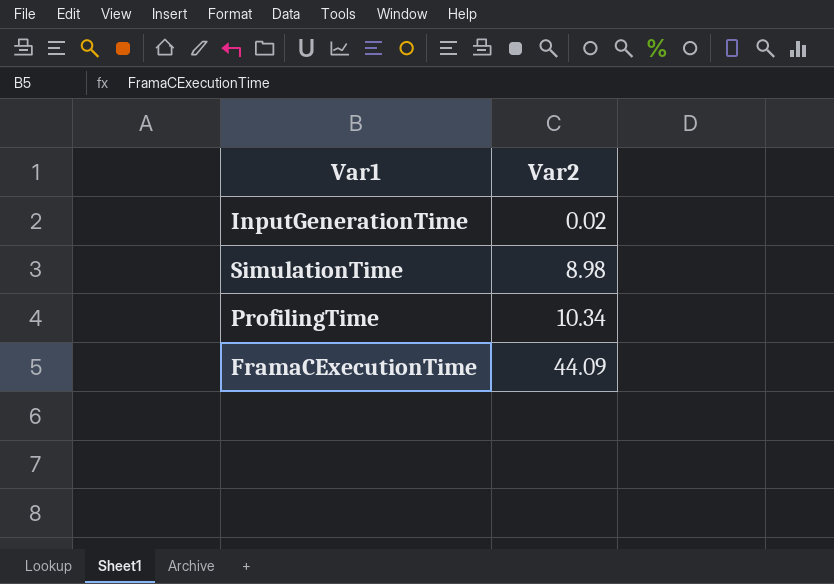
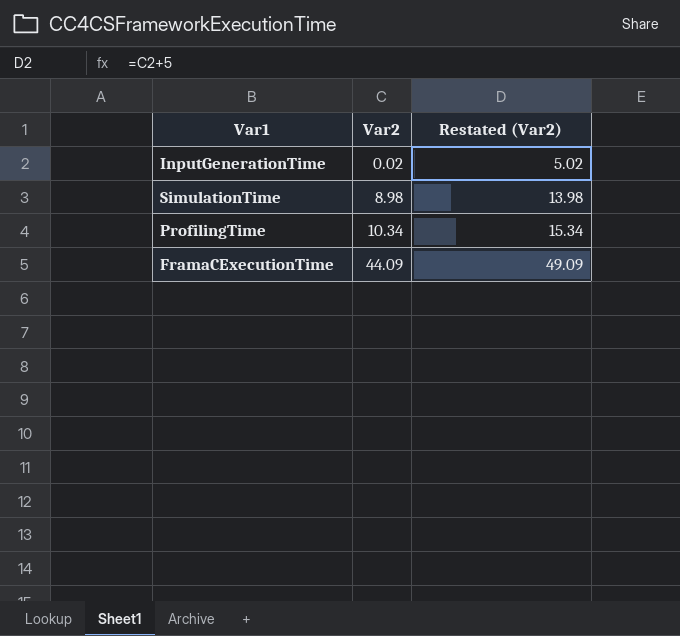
column Restated (Var2) | formula: none -> [Var2] + 5

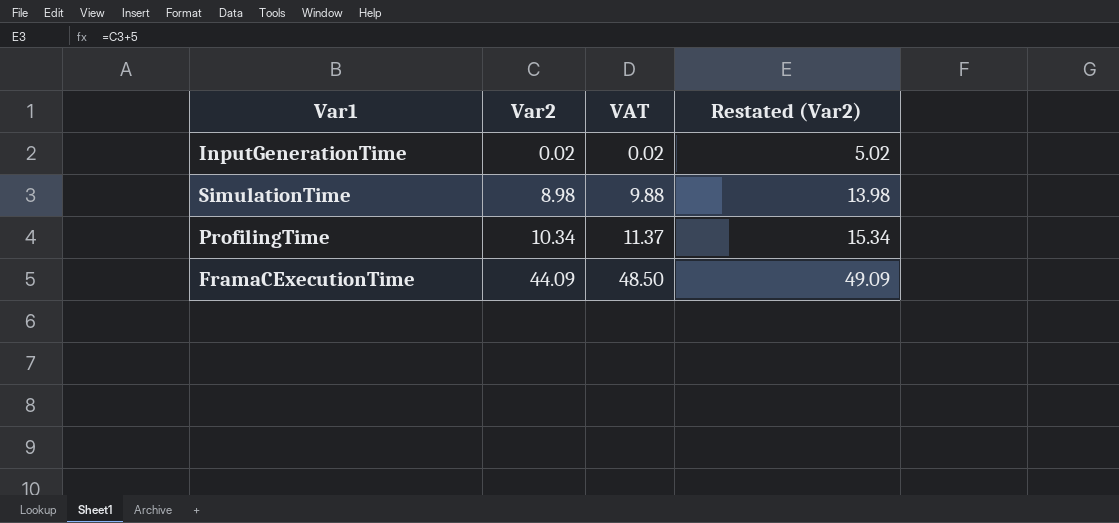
column VAT | formula: none -> [Var2] * 1.1

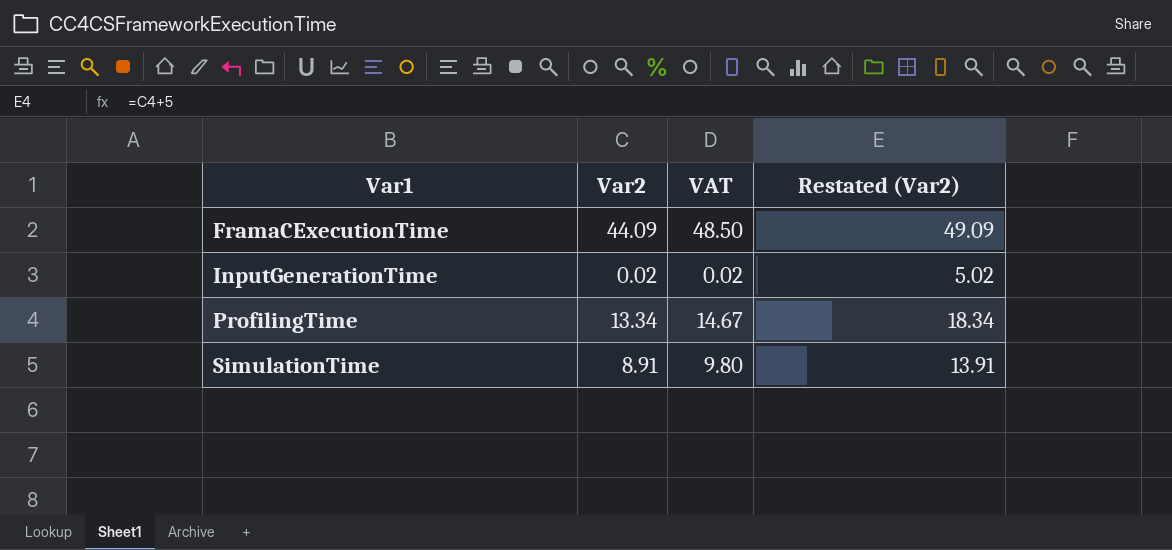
row order: Var2 ascending -> Var1 ascending
ProfilingTime | Var2: 10.34 -> 13.34
ProfilingTime | VAT: 11.37 -> 14.67
ProfilingTime | Restated (Var2): 15.34 -> 18.34
SimulationTime | Var2: 8.98 -> 8.91
SimulationTime | VAT: 9.88 -> 9.80
SimulationTime | Restated (Var2): 13.98 -> 13.91

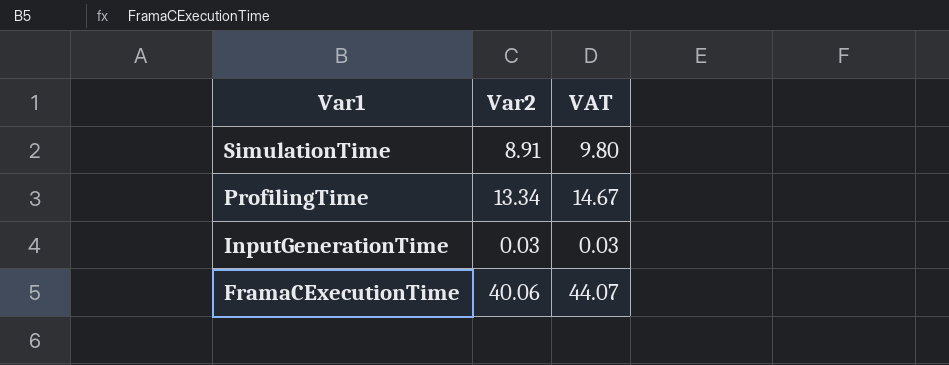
row order: Var1 ascending -> Var1 descending
column Restated (Var2) | formula: [Var2] + 5 -> none
InputGenerationTime | Var2: 0.02 -> 0.03
InputGenerationTime | VAT: 0.02 -> 0.03
FramaCExecutionTime | Var2: 44.09 -> 40.06
FramaCExecutionTime | VAT: 48.50 -> 44.07

